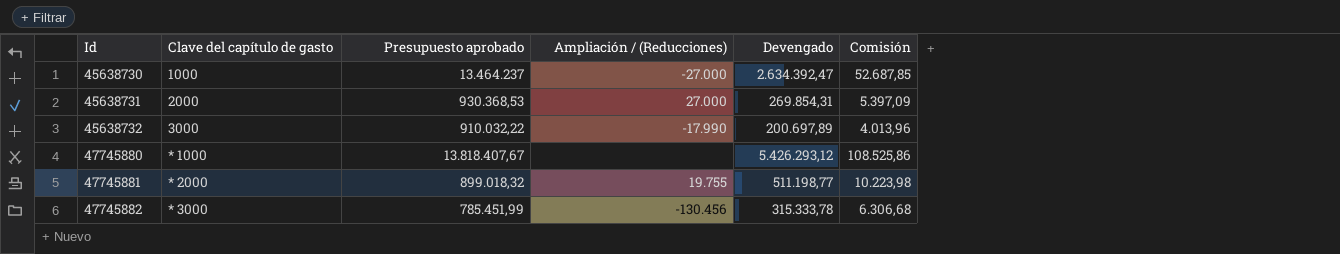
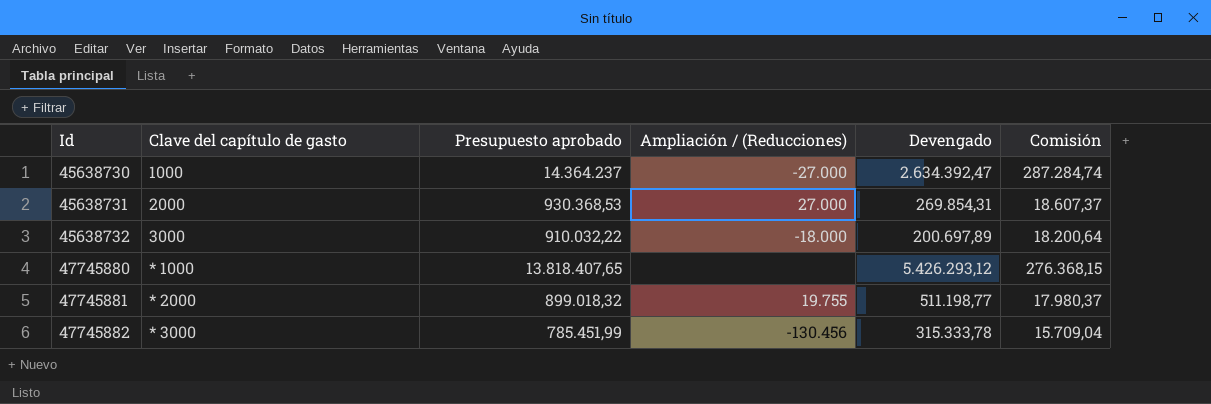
column Comisión | formula: [Devengado] * 0,02 -> [Presupuesto aprobado] * 0,02
45638730 | Presupuesto aprobado: 13.464.237 -> 14.364.237
45638732 | Ampliación / (Reducciones): -17.990 -> -18.000
47745880 | Presupuesto aprobado: 13.818.407,67 -> 13.818.407,65

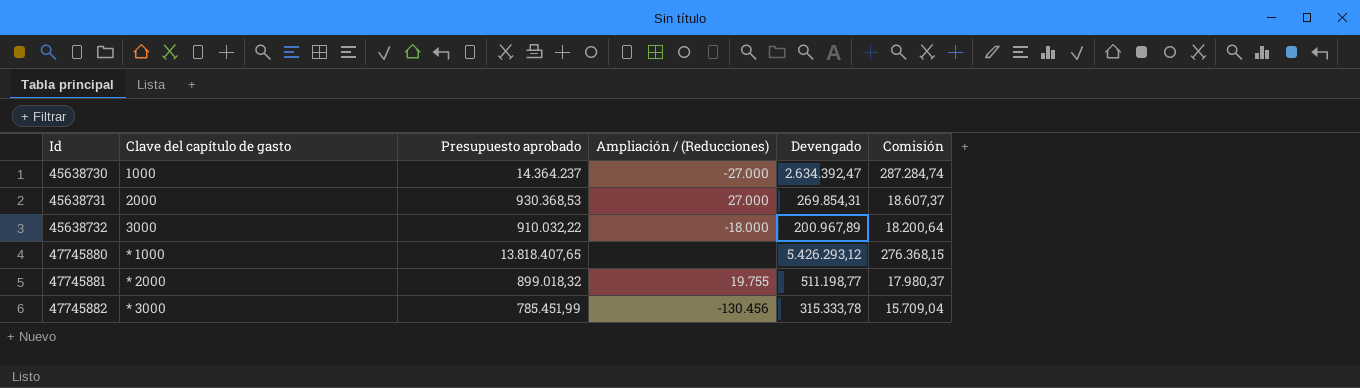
45638732 | Devengado: 200.697,89 -> 200.967,89

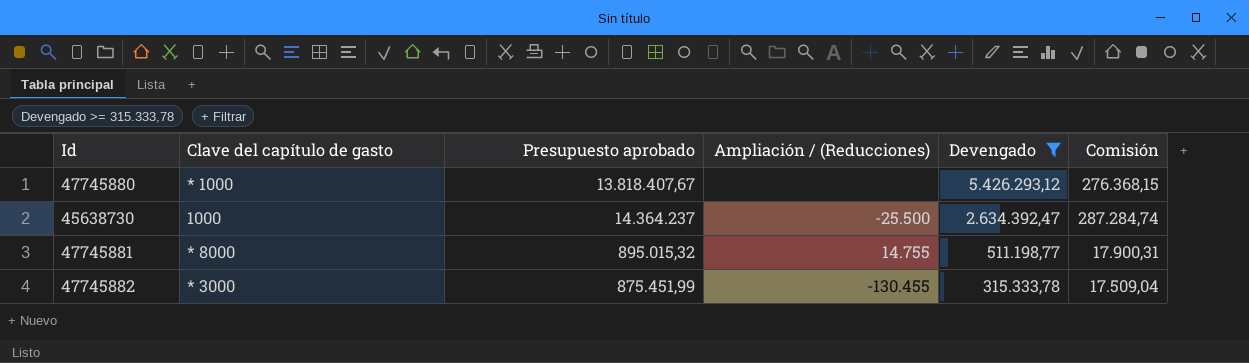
filter: none -> Devengado >= 315.333,78
row order: Id ascending -> Devengado descending
47745880 | Presupuesto aprobado: 13.818.407,65 -> 13.818.407,67
45638730 | Ampliación / (Reducciones): -27.000 -> -25.500
47745881 | Clave del capítulo de gasto: * 2000 -> * 8000
47745881 | Presupuesto aprobado: 899.018,32 -> 895.015,32
47745881 | Ampliación / (Reducciones): 19.755 -> 14.755
47745881 | Comisión: 17.980,37 -> 17.900,31
47745882 | Presupuesto aprobado: 785.451,99 -> 875.451,99
47745882 | Ampliación / (Reducciones): -130.456 -> -130.455
47745882 | Comisión: 15.709,04 -> 17.509,04

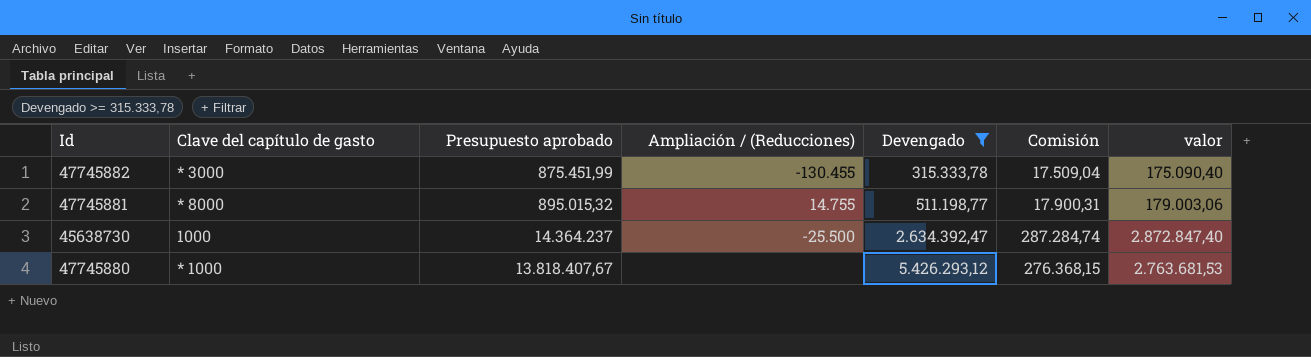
row order: Devengado descending -> Devengado ascending
column valor | formula: none -> [Presupuesto aprobado] * 0,2

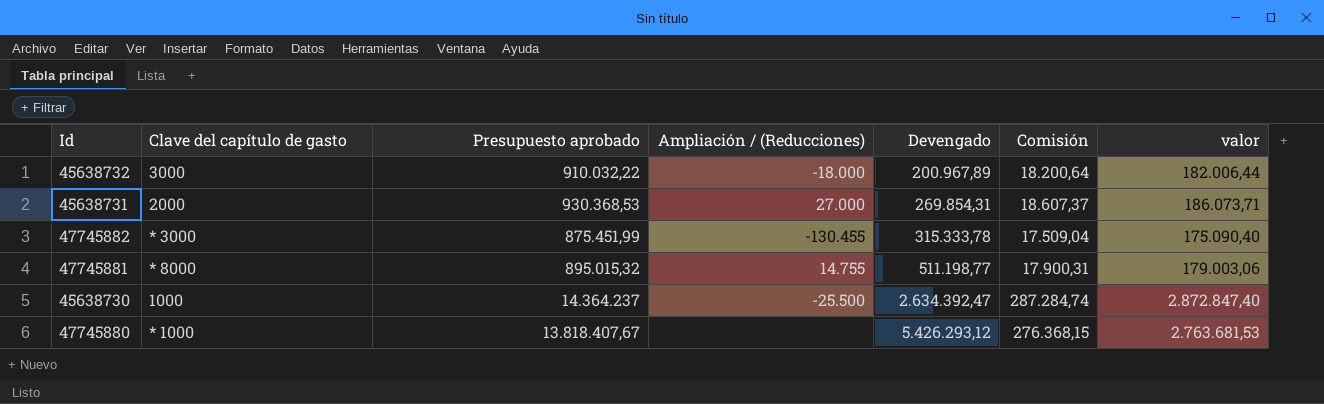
filter: Devengado >= 315.333,78 -> none

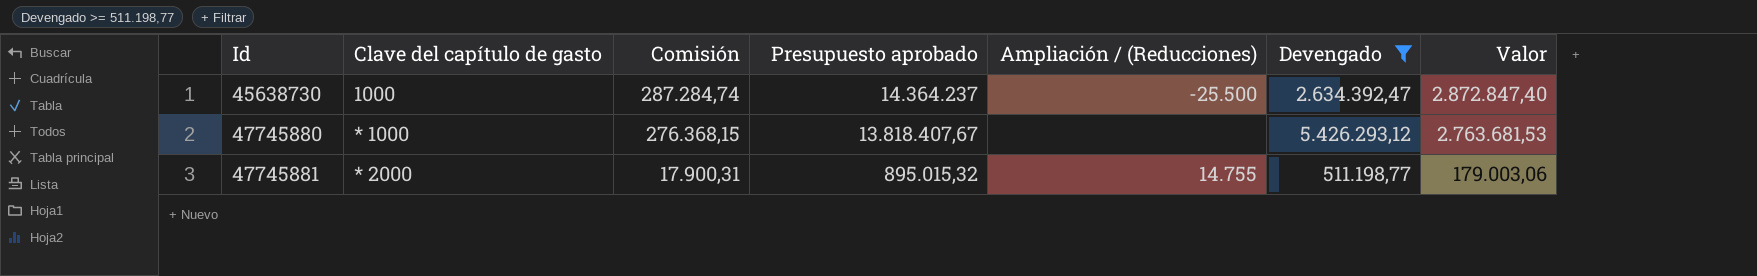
filter: none -> Devengado >= 511.198,77
row order: Devengado ascending -> Id ascending
column Comisión | position: 6 -> 3
column name: valor -> Valor
47745881 | Clave del capítulo de gasto: * 8000 -> * 2000

